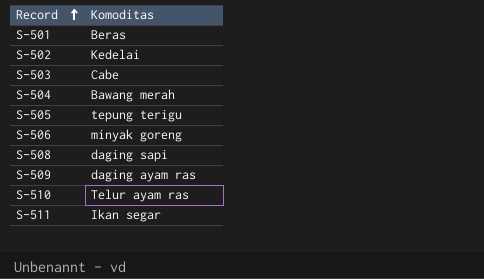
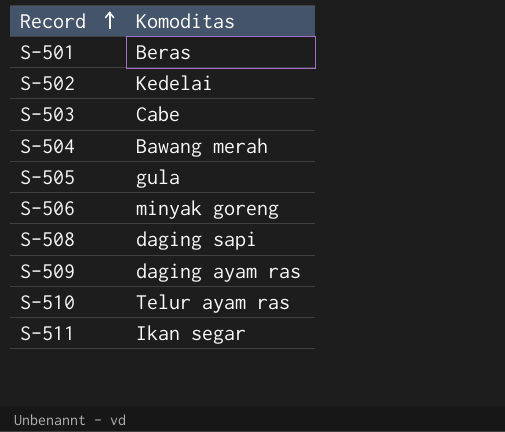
S-505 | Komoditas: tepung terigu -> gula

